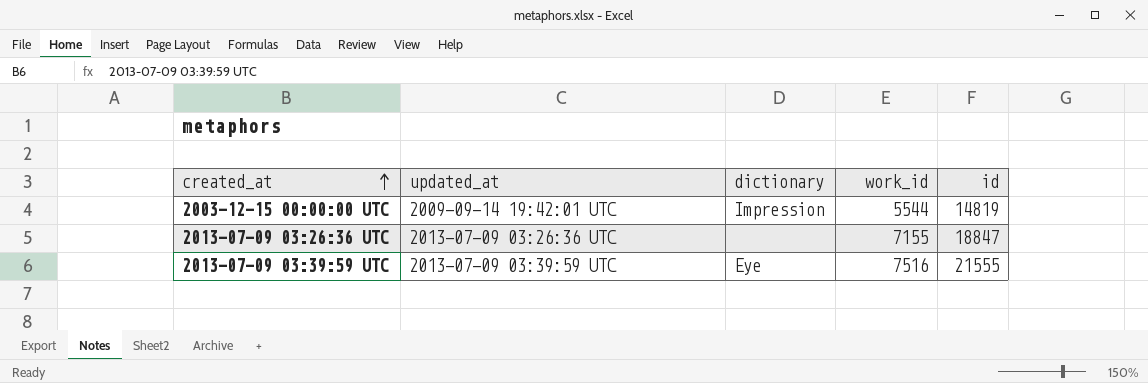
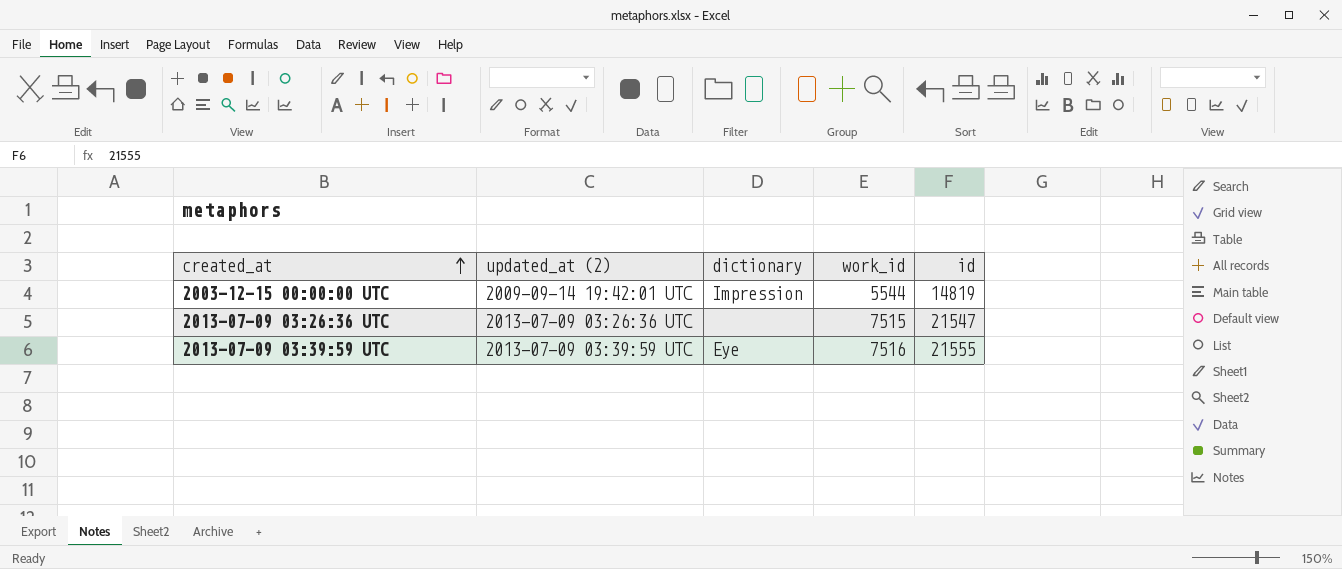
column name: updated_at -> updated_at (2)
2013-07-09 03:26:36 UTC | work_id: 7155 -> 7515
2013-07-09 03:26:36 UTC | id: 18847 -> 21547

